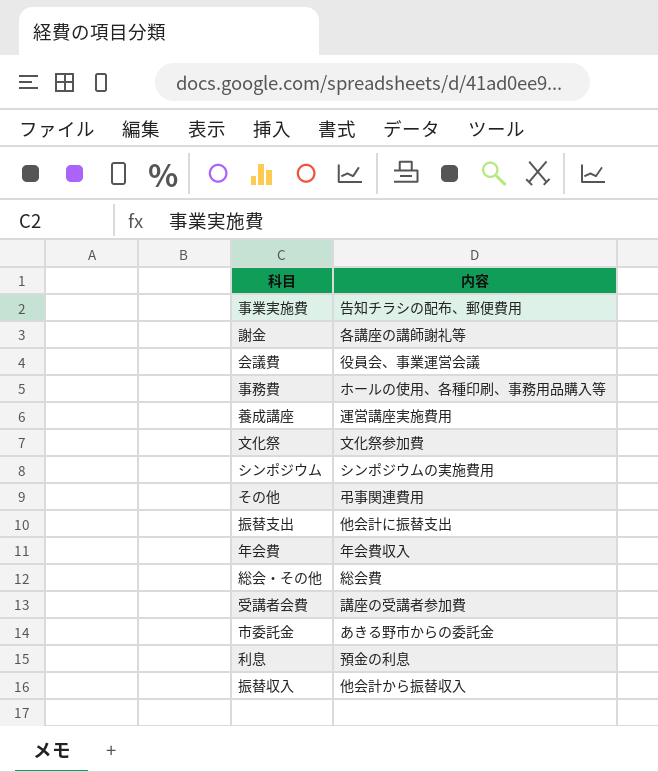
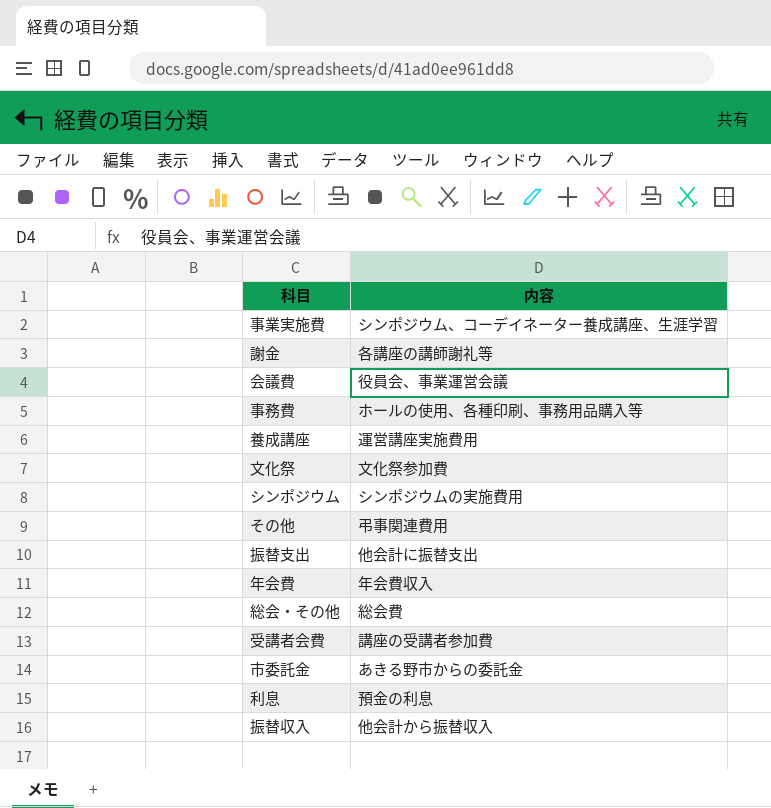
事業実施費 | 内容: 告知チラシの配布、郵便費用 -> シンポジウム、コーデイネーター養成講座、生涯学習

